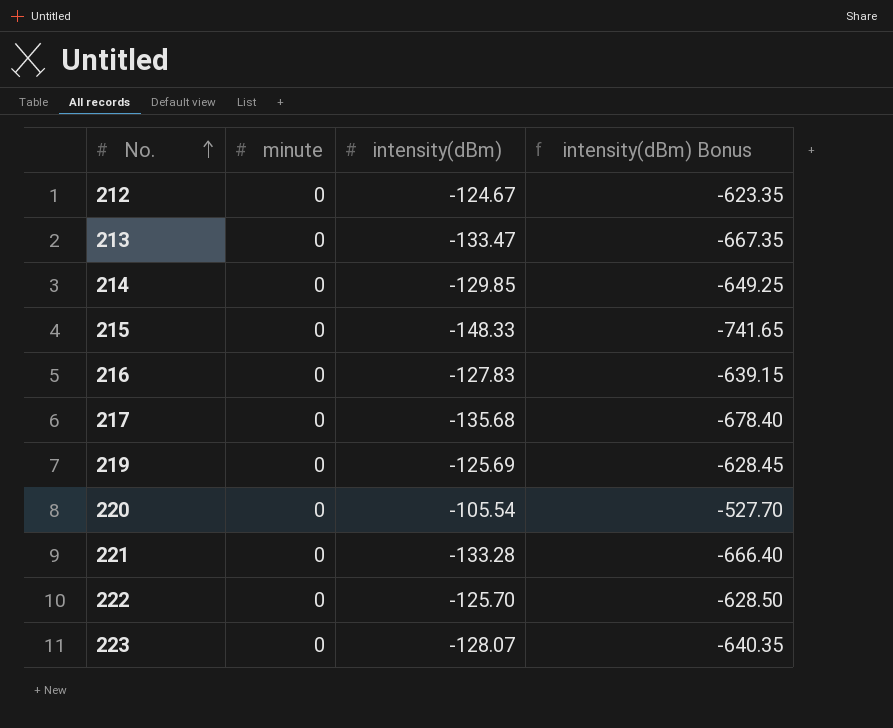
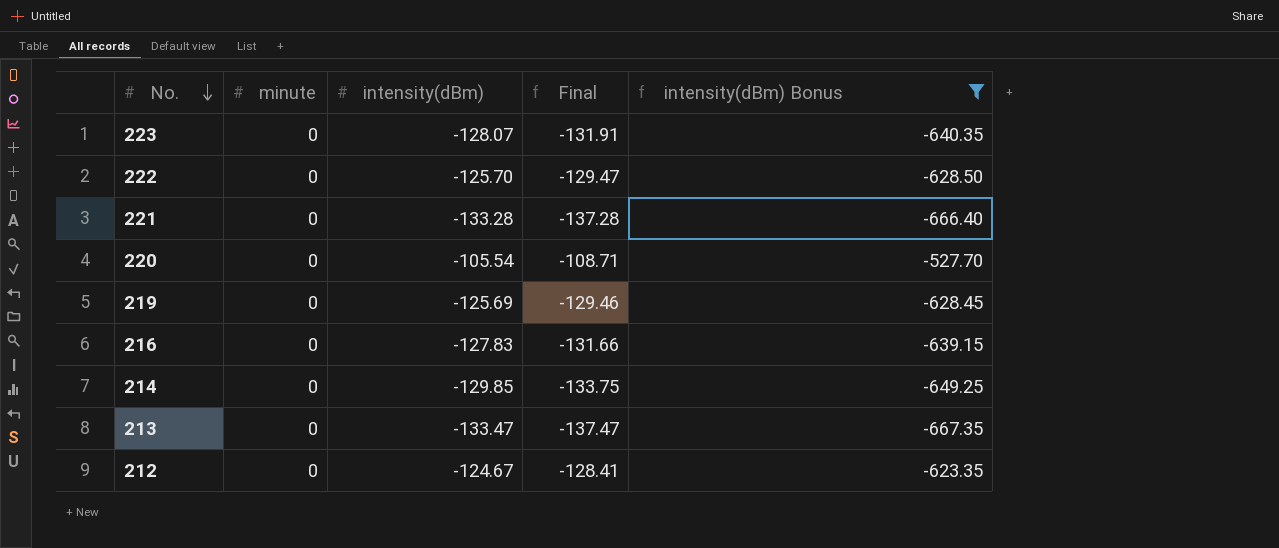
filter: none -> intensity(dBm) Bonus >= -667.35
row order: No. ascending -> No. descending
column Final | formula: none -> [intensity(dBm)] * 1.03

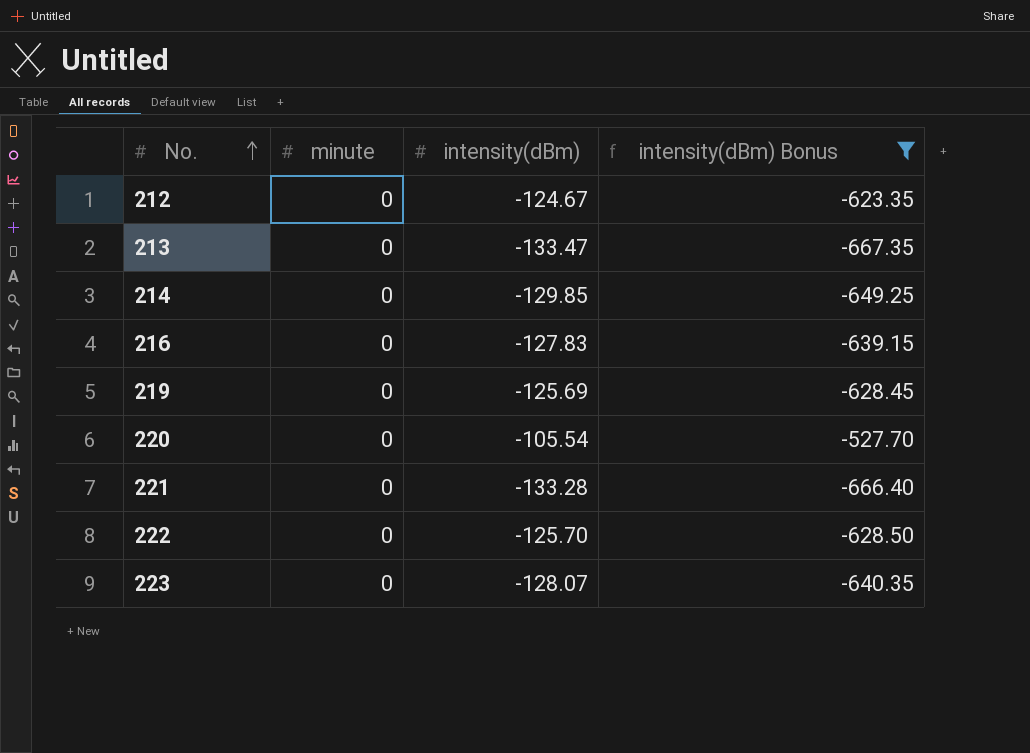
row order: No. descending -> No. ascending
column Final | formula: [intensity(dBm)] * 1.03 -> none

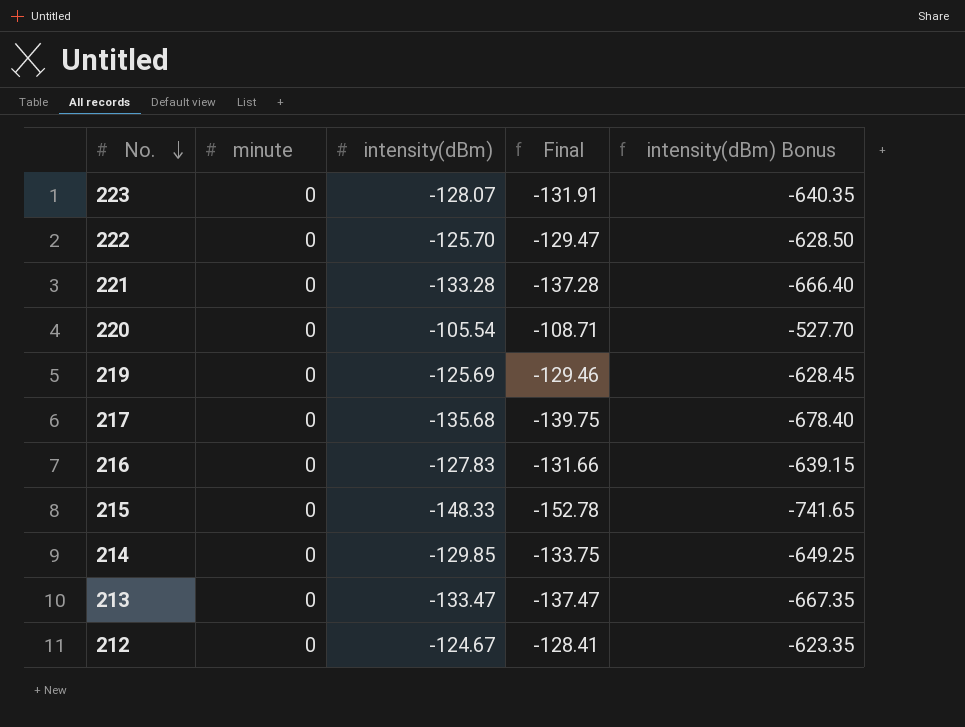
filter: intensity(dBm) Bonus >= -667.35 -> none
row order: No. ascending -> No. descending
column Final | formula: none -> [intensity(dBm)] * 1.03

